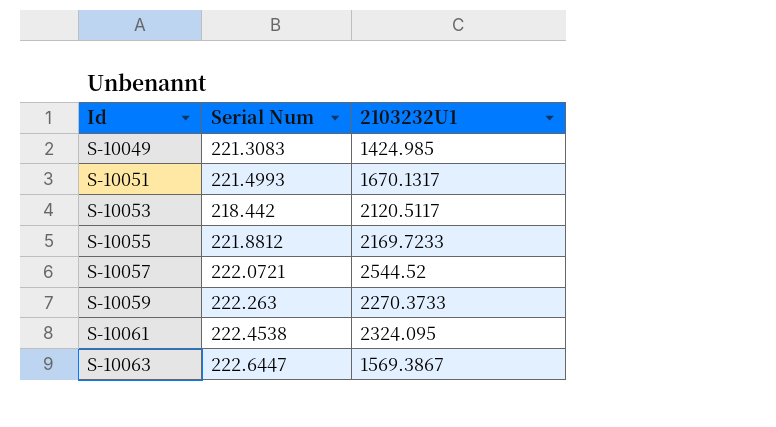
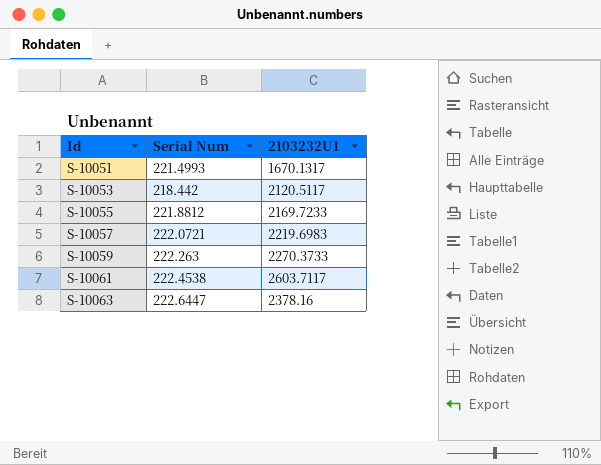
row S-10049: 221.3083 | 1424.985 -> none
S-10057 | 2103232U1: 2544.52 -> 2219.6983
S-10061 | 2103232U1: 2324.095 -> 2603.7117
S-10063 | 2103232U1: 1569.3867 -> 2378.16

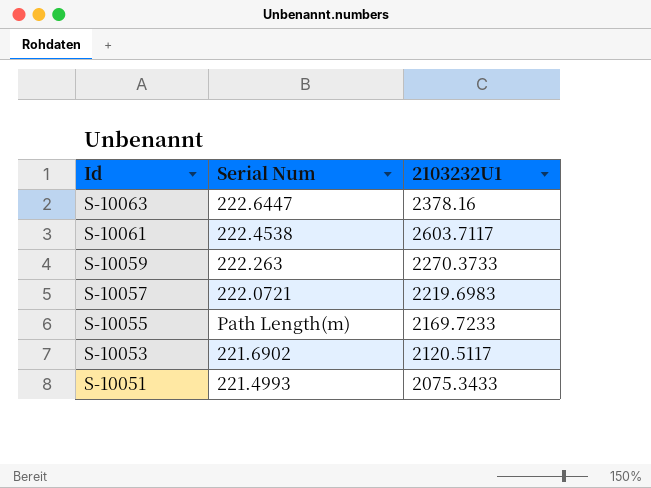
row order: Id ascending -> Id descending
S-10055 | Serial Num: 221.8812 -> Path Length(m)
S-10053 | Serial Num: 218.442 -> 221.6902
S-10051 | 2103232U1: 1670.1317 -> 2075.3433

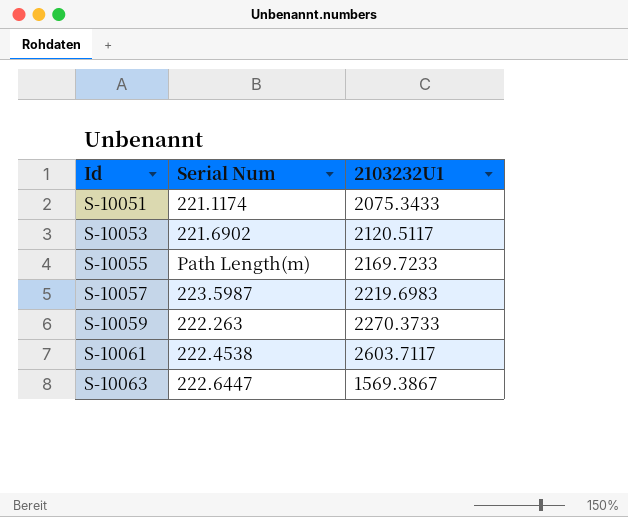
row order: Id descending -> Id ascending
S-10051 | Serial Num: 221.4993 -> 221.1174
S-10057 | Serial Num: 222.0721 -> 223.5987
S-10063 | 2103232U1: 2378.16 -> 1569.3867

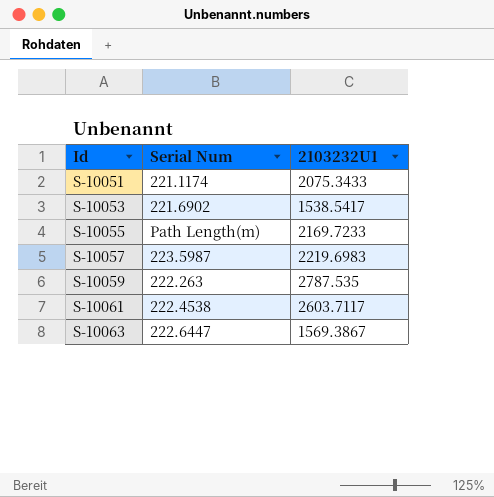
S-10053 | 2103232U1: 2120.5117 -> 1538.5417
S-10059 | 2103232U1: 2270.3733 -> 2787.535

